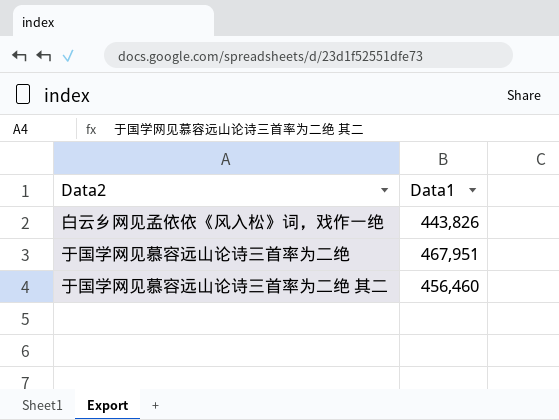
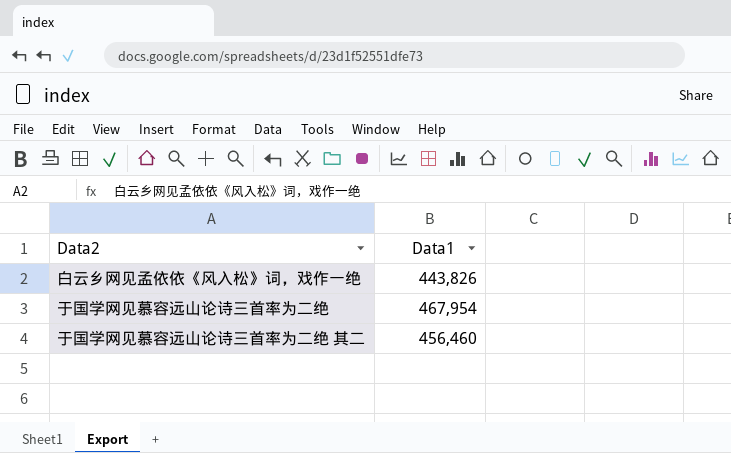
于国学网见慕容远山论诗三首率为二绝 | Data1: 467,951 -> 467,954

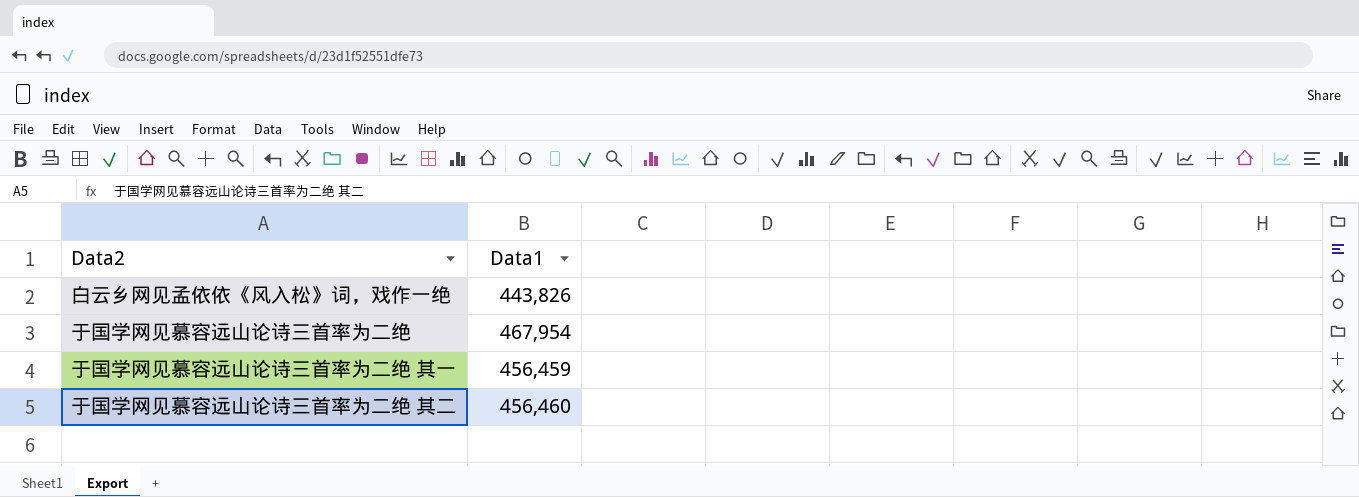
row 于国学网见慕容远山论诗三首率为二绝 其一: none -> 456,459

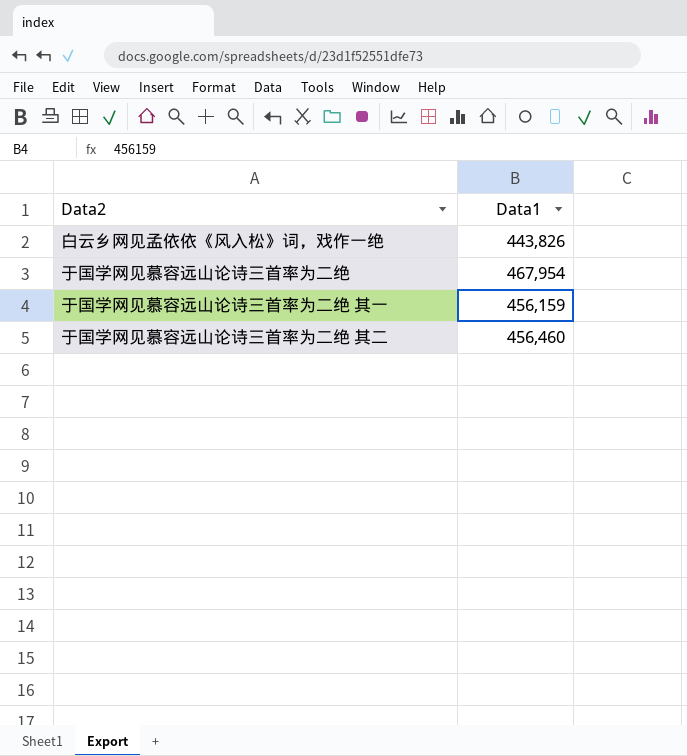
于国学网见慕容远山论诗三首率为二绝 其一 | Data1: 456,459 -> 456,159

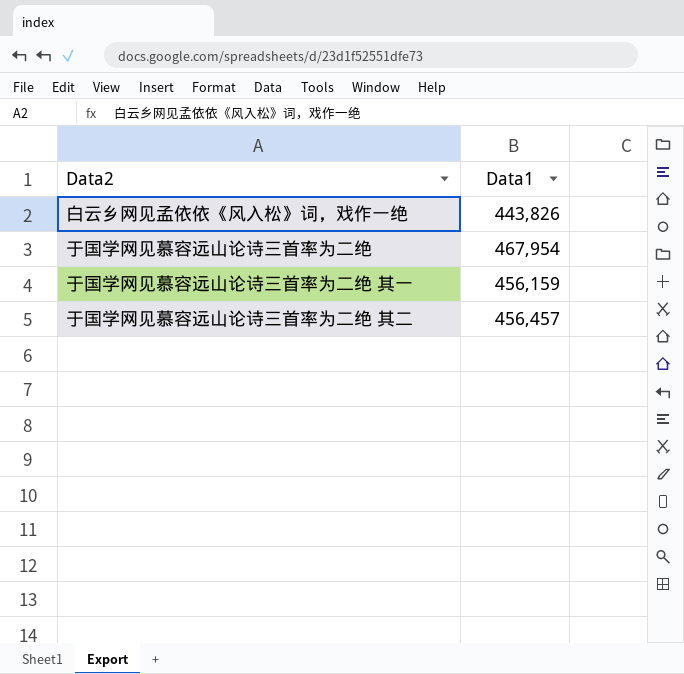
于国学网见慕容远山论诗三首率为二绝 其二 | Data1: 456,460 -> 456,457

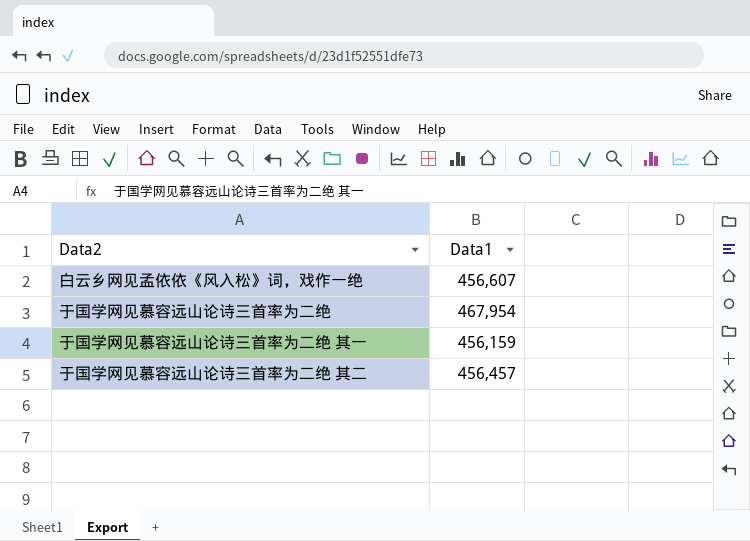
白云乡网见孟依依《风入松》词，戏作一绝 | Data1: 443,826 -> 456,607

